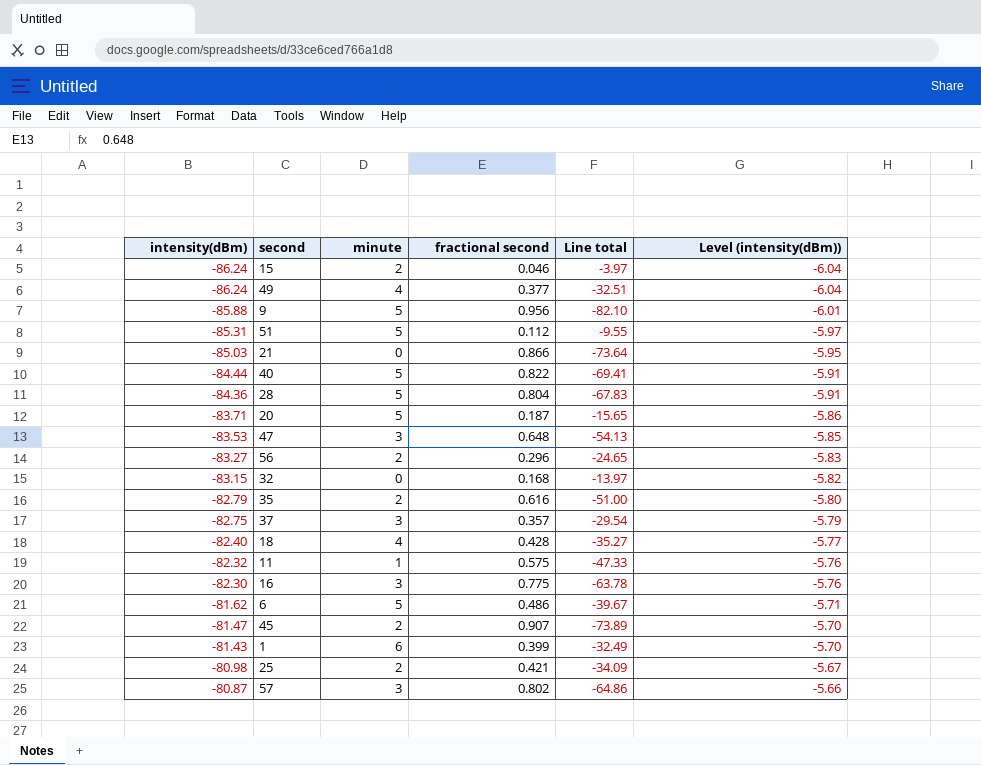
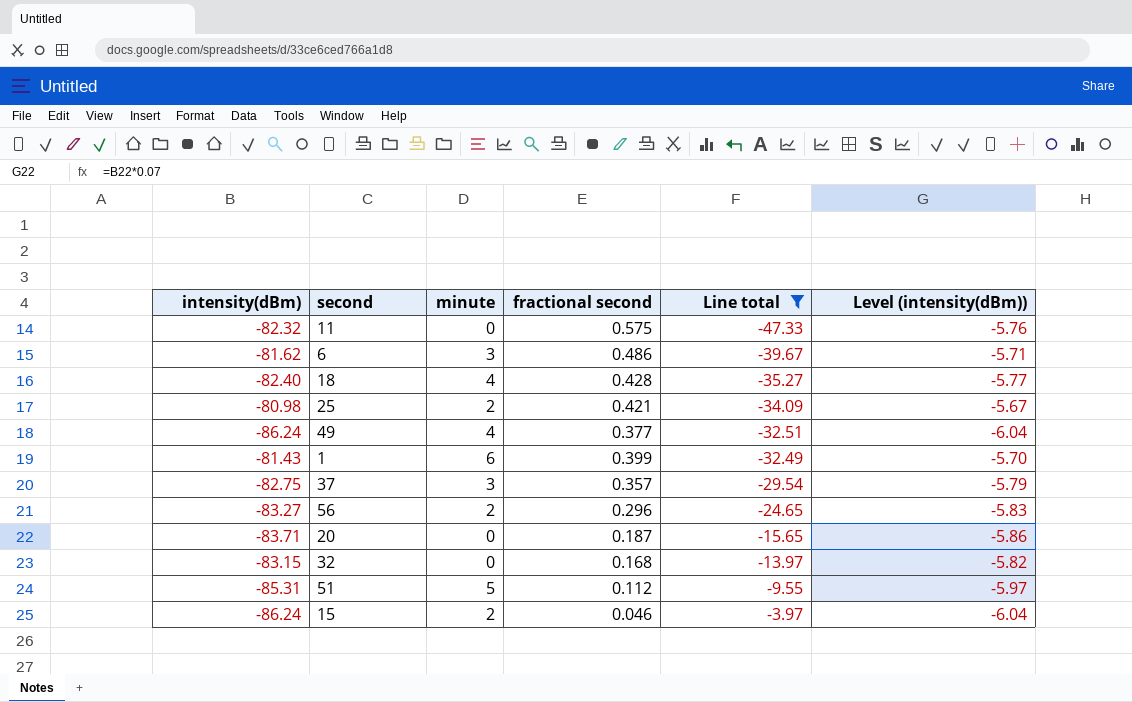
filter: none -> Line total >= -47.33
row order: intensity(dBm) ascending -> Line total ascending
11 | minute: 1 -> 0
6 | minute: 5 -> 3
20 | minute: 5 -> 0

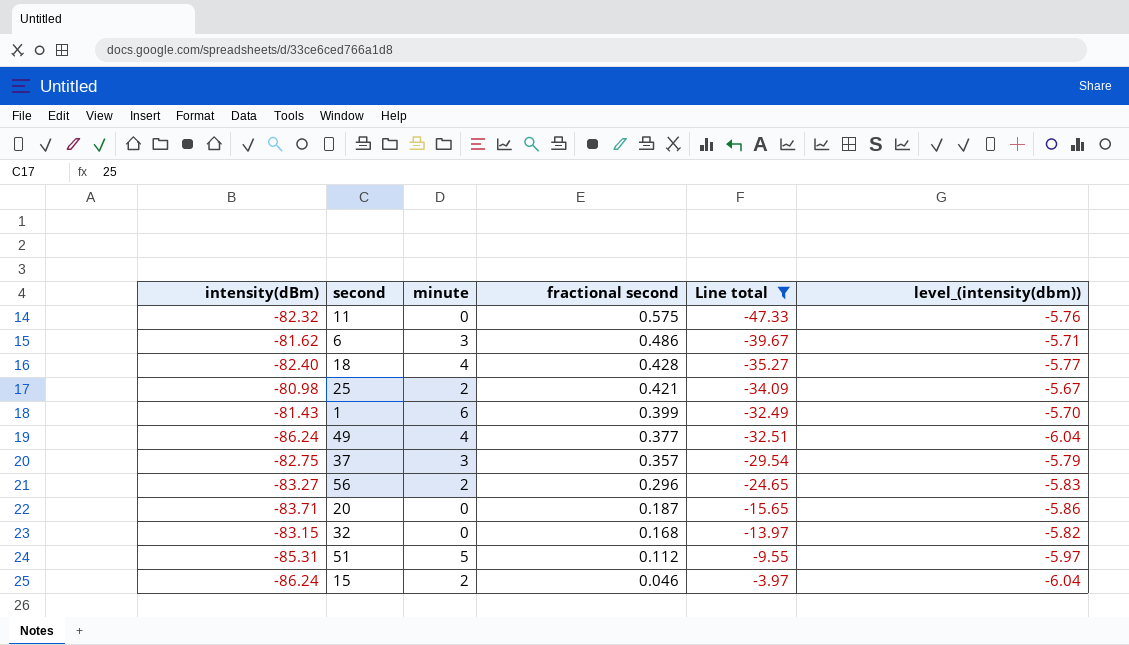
row order: Line total ascending -> fractional second descending
column name: Level (intensity(dBm)) -> level_(intensity(dbm))

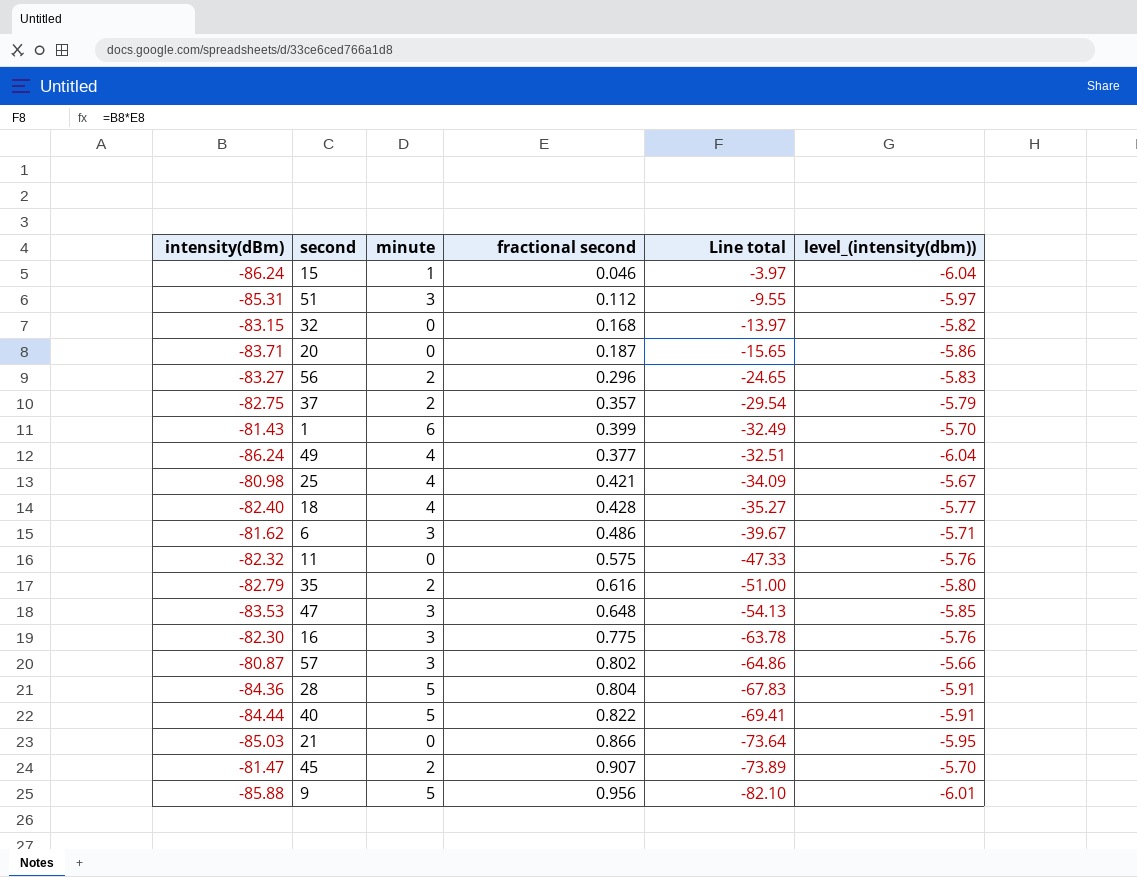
filter: Line total >= -47.33 -> none
row order: fractional second descending -> Line total descending
15 | minute: 2 -> 1
51 | minute: 5 -> 3
37 | minute: 3 -> 2
25 | minute: 2 -> 4

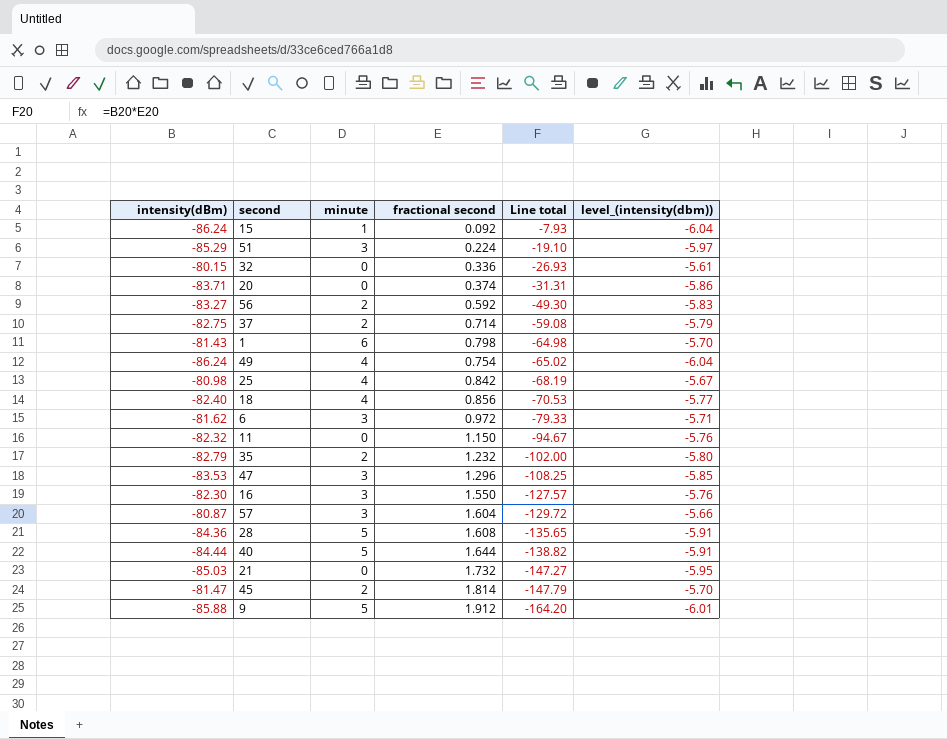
15 | fractional second: 0.046 -> 0.092
15 | Line total: -3.97 -> -7.93
51 | intensity(dBm): -85.31 -> -85.29
51 | fractional second: 0.112 -> 0.224
51 | Line total: -9.55 -> -19.10
32 | intensity(dBm): -83.15 -> -80.15
32 | fractional second: 0.168 -> 0.336
32 | Line total: -13.97 -> -26.93
32 | level_(intensity(dbm)): -5.82 -> -5.61
20 | fractional second: 0.187 -> 0.374
20 | Line total: -15.65 -> -31.31
56 | fractional second: 0.296 -> 0.592
56 | Line total: -24.65 -> -49.30
37 | fractional second: 0.357 -> 0.714
37 | Line total: -29.54 -> -59.08
1 | fractional second: 0.399 -> 0.798
1 | Line total: -32.49 -> -64.98
49 | fractional second: 0.377 -> 0.754
49 | Line total: -32.51 -> -65.02
25 | fractional second: 0.421 -> 0.842
25 | Line total: -34.09 -> -68.19
18 | fractional second: 0.428 -> 0.856
18 | Line total: -35.27 -> -70.53
6 | fractional second: 0.486 -> 0.972
6 | Line total: -39.67 -> -79.33
11 | fractional second: 0.575 -> 1.150
11 | Line total: -47.33 -> -94.67
35 | fractional second: 0.616 -> 1.232
35 | Line total: -51.00 -> -102.00
47 | fractional second: 0.648 -> 1.296
47 | Line total: -54.13 -> -108.25
16 | fractional second: 0.775 -> 1.550
16 | Line total: -63.78 -> -127.57
57 | fractional second: 0.802 -> 1.604
57 | Line total: -64.86 -> -129.72
28 | fractional second: 0.804 -> 1.608
28 | Line total: -67.83 -> -135.65
40 | fractional second: 0.822 -> 1.644
40 | Line total: -69.41 -> -138.82
21 | fractional second: 0.866 -> 1.732
21 | Line total: -73.64 -> -147.27
45 | fractional second: 0.907 -> 1.814
45 | Line total: -73.89 -> -147.79
9 | fractional second: 0.956 -> 1.912
9 | Line total: -82.10 -> -164.20

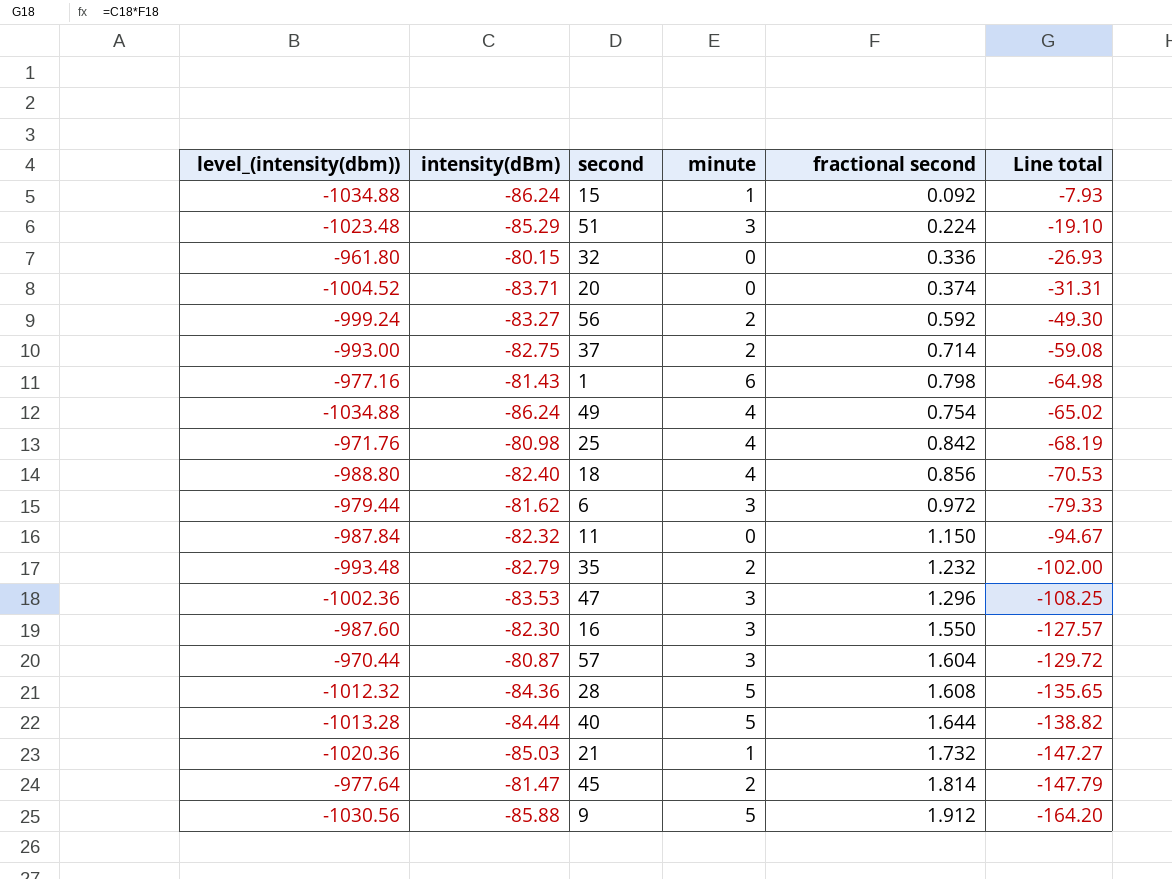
column level_(intensity(dbm)) | formula: [intensity(dBm)] * 0.07 -> [intensity(dBm)] * 12
column level_(intensity(dbm)) | position: 6 -> 1
21 | minute: 0 -> 1

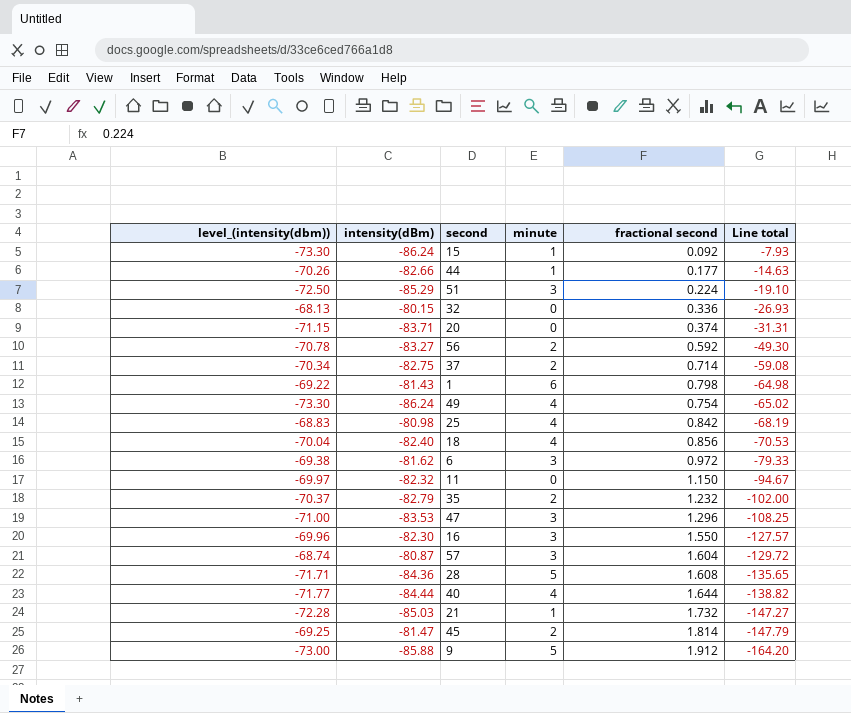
column level_(intensity(dbm)) | formula: [intensity(dBm)] * 12 -> [intensity(dBm)] * 0.85
row 44: none -> -70.26 | -82.66 | 1 | 0.177 | -14.63
40 | minute: 5 -> 4

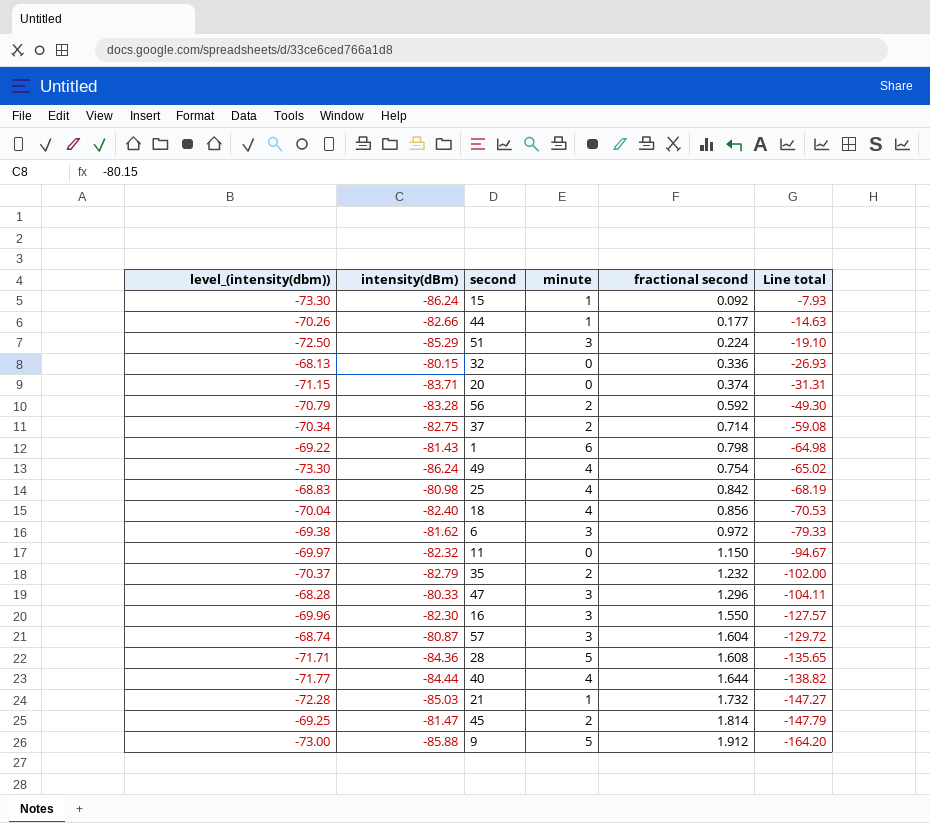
56 | level_(intensity(dbm)): -70.78 -> -70.79
56 | intensity(dBm): -83.27 -> -83.28
47 | level_(intensity(dbm)): -71.00 -> -68.28
47 | intensity(dBm): -83.53 -> -80.33
47 | Line total: -108.25 -> -104.11

